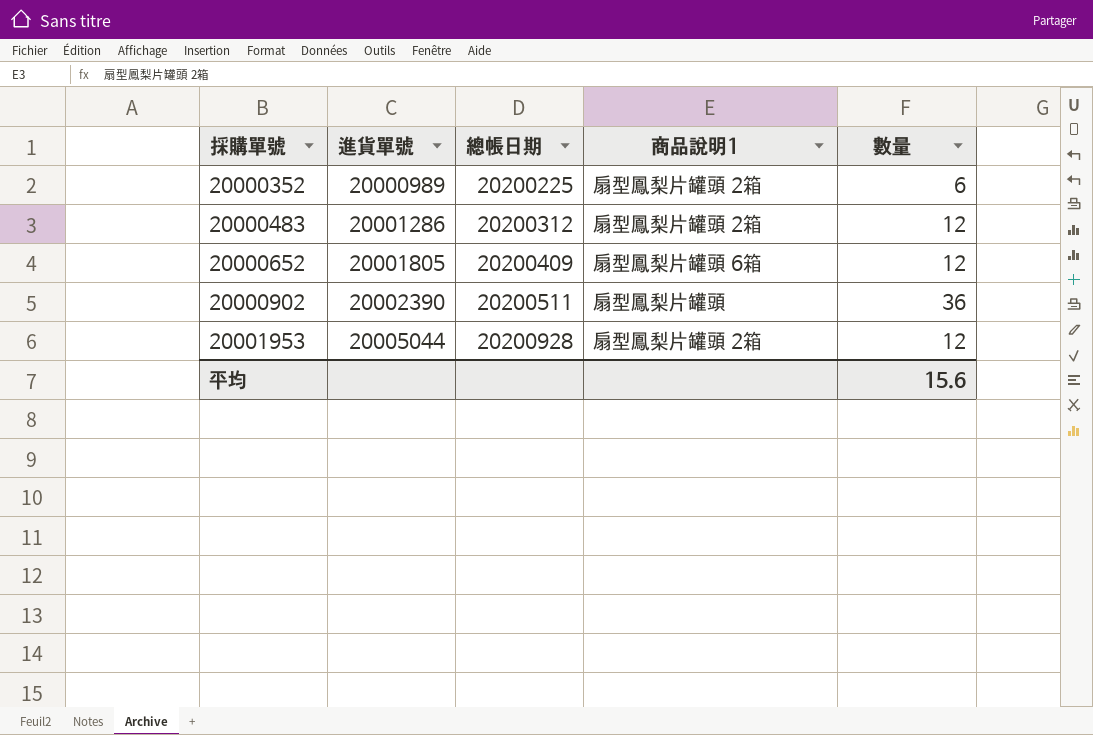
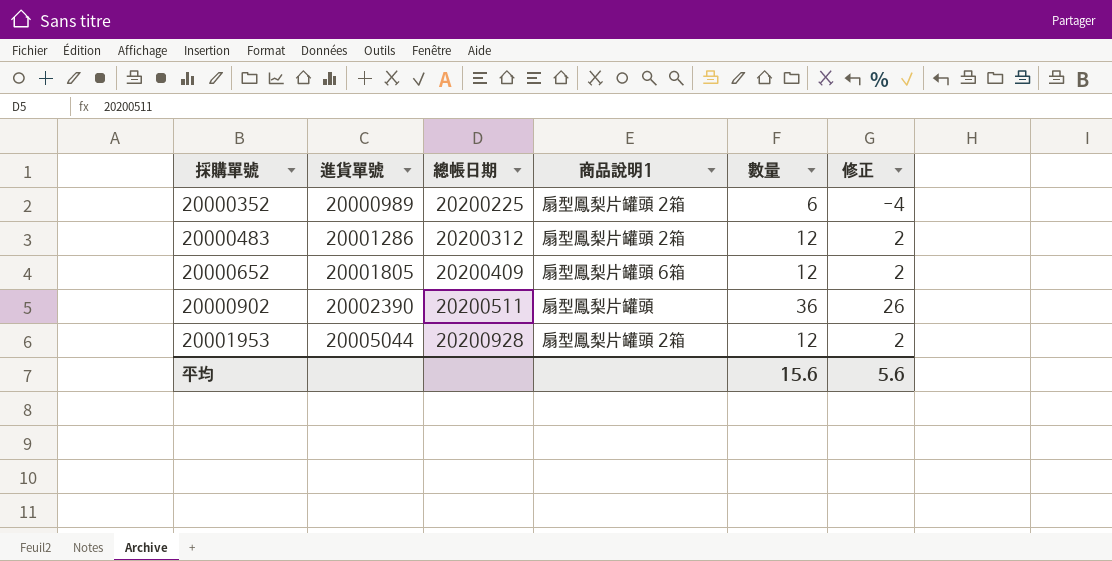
column 修正 | formula: none -> [數量] - 10

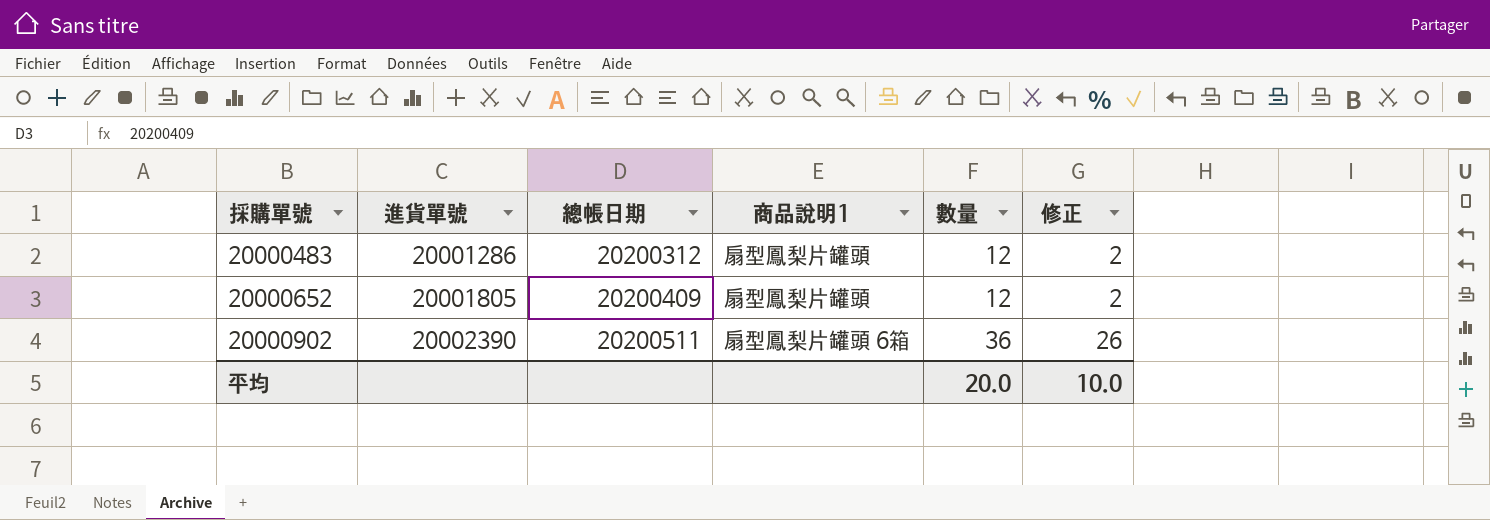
row 20000352: 20000989 | 20200225 | 扇型鳳梨片罐頭 2箱 | 6 | -4 -> none
row 20001953: 20005044 | 20200928 | 扇型鳳梨片罐頭 2箱 | 12 | 2 -> none
20000483 | 商品說明1: 扇型鳳梨片罐頭 2箱 -> 扇型鳳梨片罐頭
20000652 | 商品說明1: 扇型鳳梨片罐頭 6箱 -> 扇型鳳梨片罐頭
20000902 | 商品說明1: 扇型鳳梨片罐頭 -> 扇型鳳梨片罐頭 6箱
平均 | 數量: 15.6 -> 20.0
平均 | 修正: 5.6 -> 10.0

